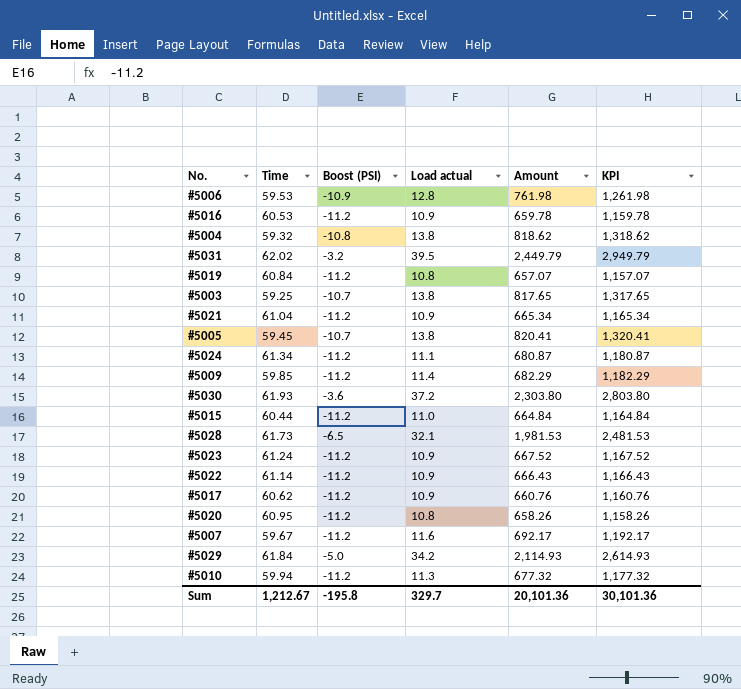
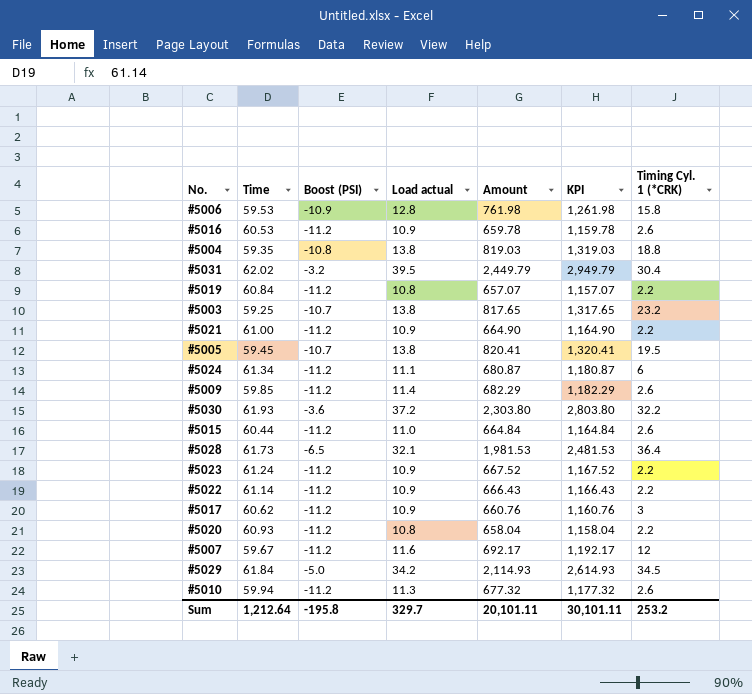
column Timing Cyl. 1 (*CRK) | position: none -> 7
#5004 | Time: 59.32 -> 59.35
#5004 | Amount: 818.62 -> 819.03
#5004 | KPI: 1,318.62 -> 1,319.03
#5021 | Time: 61.04 -> 61.00
#5021 | Amount: 665.34 -> 664.90
#5021 | KPI: 1,165.34 -> 1,164.90
#5020 | Time: 60.95 -> 60.93
#5020 | Amount: 658.26 -> 658.04
#5020 | KPI: 1,158.26 -> 1,158.04
Sum | Time: 1,212.67 -> 1,212.64
Sum | Amount: 20,101.36 -> 20,101.11
Sum | KPI: 30,101.36 -> 30,101.11

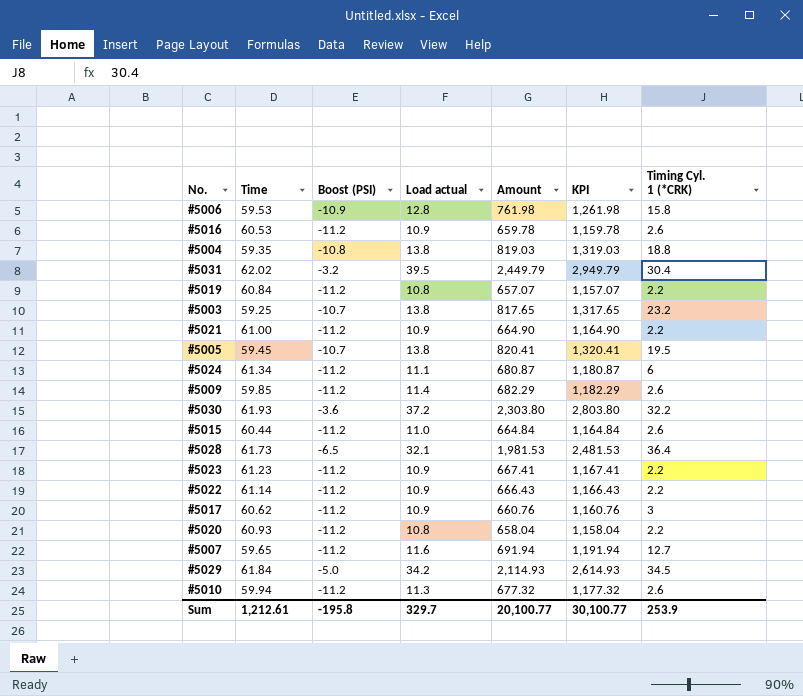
#5023 | Time: 61.24 -> 61.23
#5023 | Amount: 667.52 -> 667.41
#5023 | KPI: 1,167.52 -> 1,167.41
#5007 | Time: 59.67 -> 59.65
#5007 | Amount: 692.17 -> 691.94
#5007 | KPI: 1,192.17 -> 1,191.94
#5007 | Timing Cyl. 1 (*CRK): 12 -> 12.7
Sum | Time: 1,212.64 -> 1,212.61
Sum | Amount: 20,101.11 -> 20,100.77
Sum | KPI: 30,101.11 -> 30,100.77
Sum | Timing Cyl. 1 (*CRK): 253.2 -> 253.9

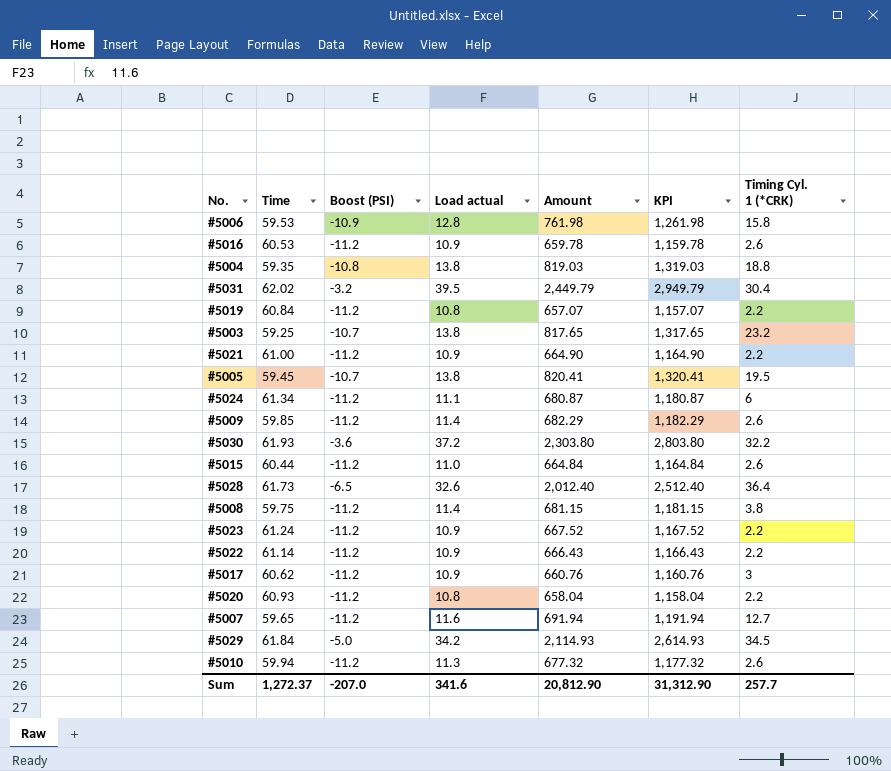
#5028 | Load actual: 32.1 -> 32.6
#5028 | Amount: 1,981.53 -> 2,012.40
#5028 | KPI: 2,481.53 -> 2,512.40
row #5008: none -> 59.75 | -11.2 | 11.4 | 681.15 | 1,181.15 | 3.8
#5023 | Time: 61.23 -> 61.24
#5023 | Amount: 667.41 -> 667.52
#5023 | KPI: 1,167.41 -> 1,167.52
Sum | Time: 1,212.61 -> 1,272.37
Sum | Boost (PSI): -195.8 -> -207.0
Sum | Load actual: 329.7 -> 341.6
Sum | Amount: 20,100.77 -> 20,812.90
Sum | KPI: 30,100.77 -> 31,312.90
Sum | Timing Cyl. 1 (*CRK): 253.9 -> 257.7

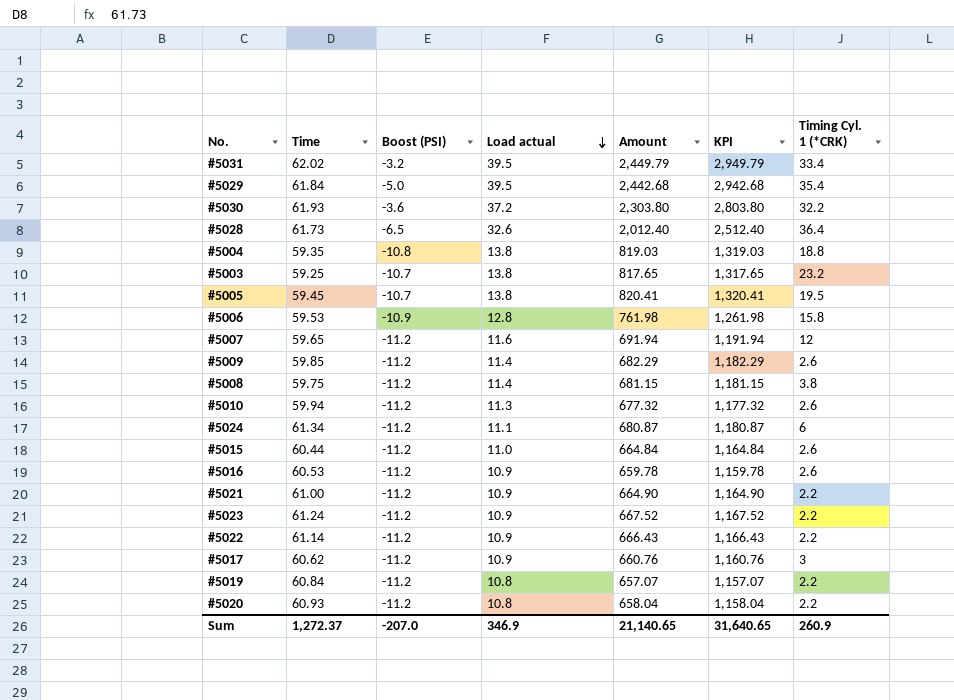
row order: none -> Load actual descending
#5031 | Timing Cyl. 1 (*CRK): 30.4 -> 33.4
#5029 | Load actual: 34.2 -> 39.5
#5029 | Amount: 2,114.93 -> 2,442.68
#5029 | KPI: 2,614.93 -> 2,942.68
#5029 | Timing Cyl. 1 (*CRK): 34.5 -> 35.4
#5007 | Timing Cyl. 1 (*CRK): 12.7 -> 12
Sum | Load actual: 341.6 -> 346.9
Sum | Amount: 20,812.90 -> 21,140.65
Sum | KPI: 31,312.90 -> 31,640.65
Sum | Timing Cyl. 1 (*CRK): 257.7 -> 260.9

